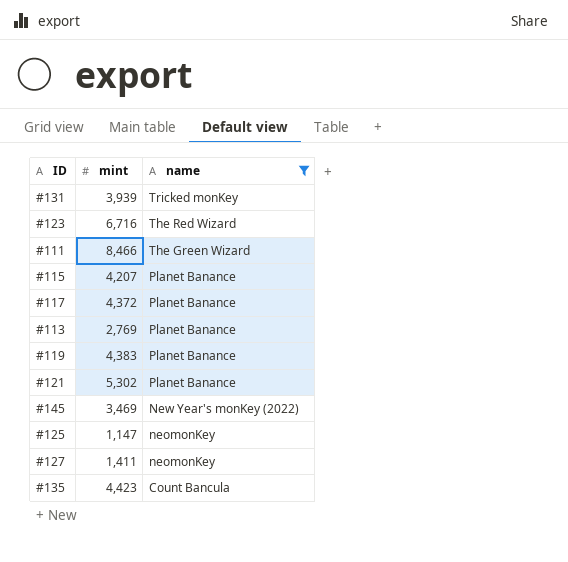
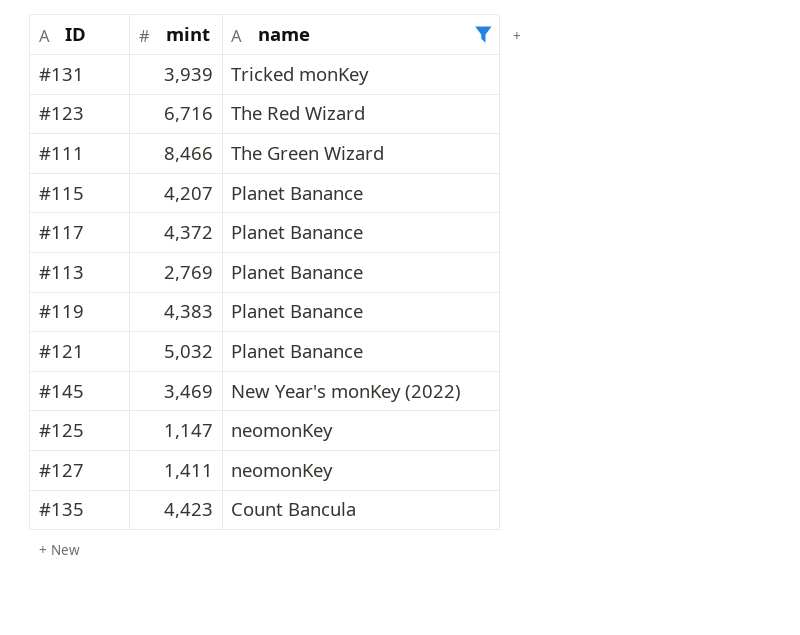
#121 | mint: 5,302 -> 5,032

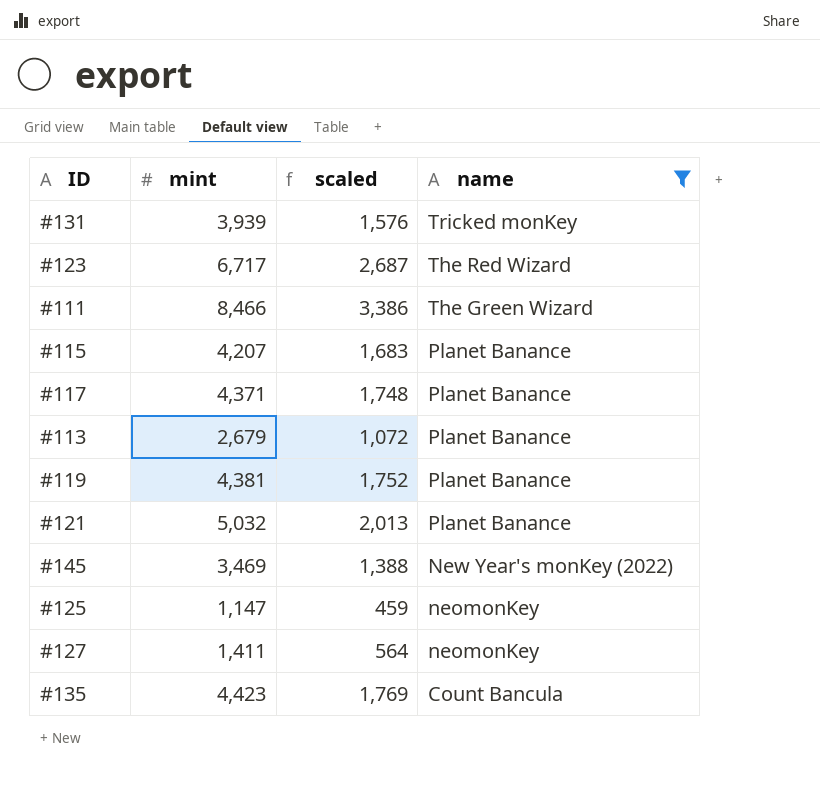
column scaled | formula: none -> [mint] * 0.4
#123 | mint: 6,716 -> 6,717
#117 | mint: 4,372 -> 4,371
#113 | mint: 2,769 -> 2,679
#119 | mint: 4,383 -> 4,381

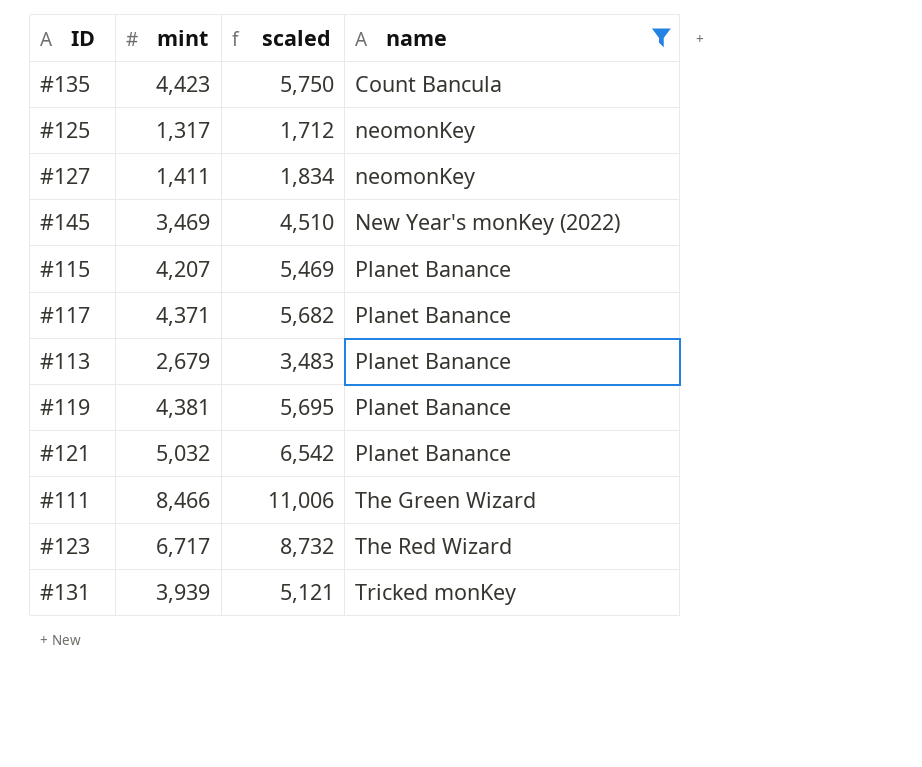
row order: name descending -> name ascending
column scaled | formula: [mint] * 0.4 -> [mint] * 1.3
#125 | mint: 1,147 -> 1,317

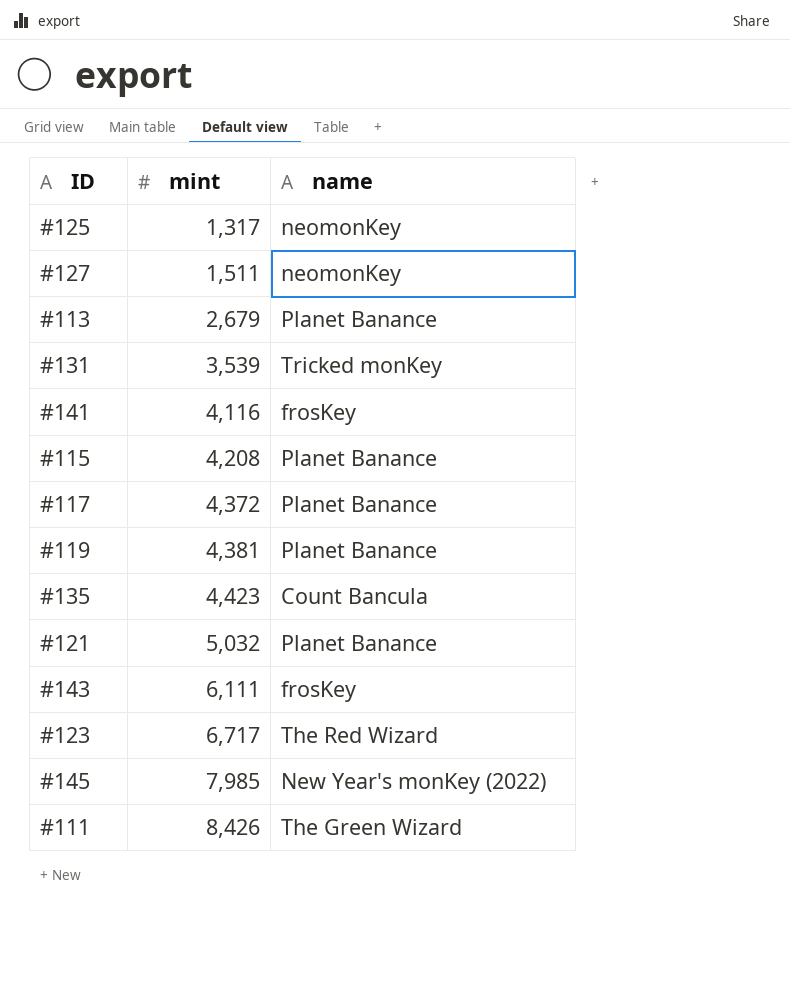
filter: name != frosKey -> none
row order: name ascending -> mint ascending
column scaled | formula: [mint] * 1.3 -> none
#127 | mint: 1,411 -> 1,511
#131 | mint: 3,939 -> 3,539
#115 | mint: 4,207 -> 4,208
#117 | mint: 4,371 -> 4,372
#145 | mint: 3,469 -> 7,985
#111 | mint: 8,466 -> 8,426

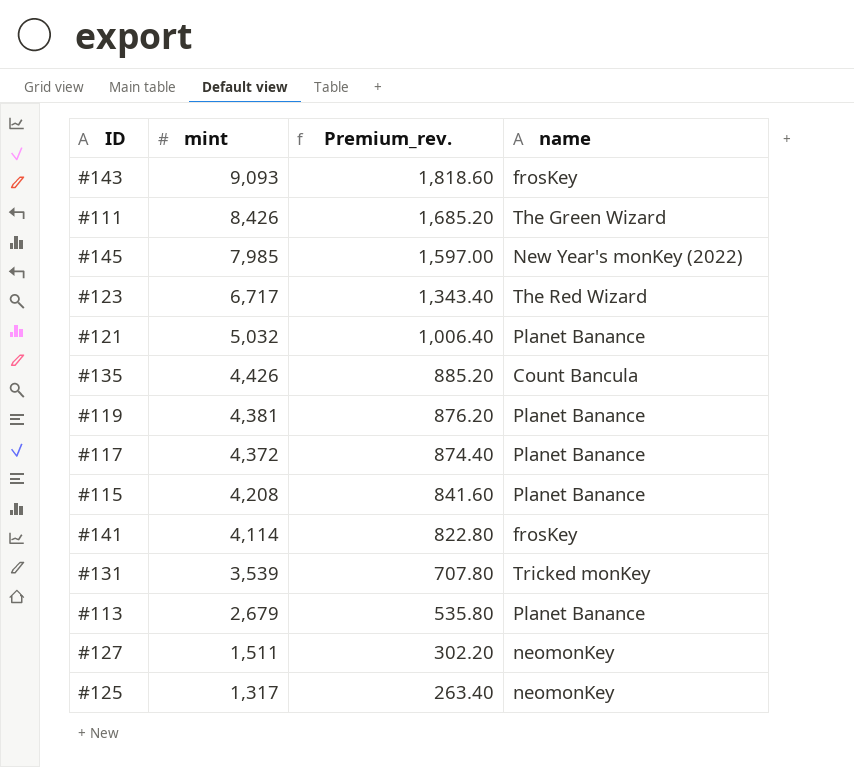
row order: mint ascending -> mint descending
column Premium_rev. | formula: none -> [mint] * 0.2
#143 | mint: 6,111 -> 9,093
#135 | mint: 4,423 -> 4,426
#141 | mint: 4,116 -> 4,114

